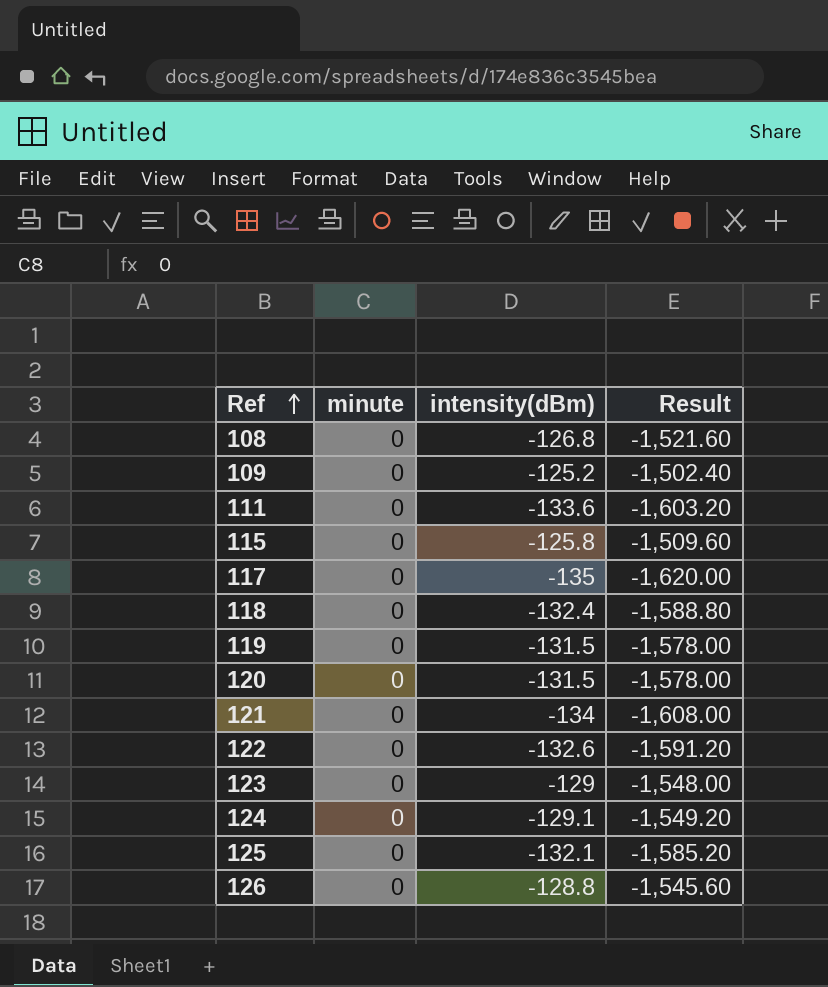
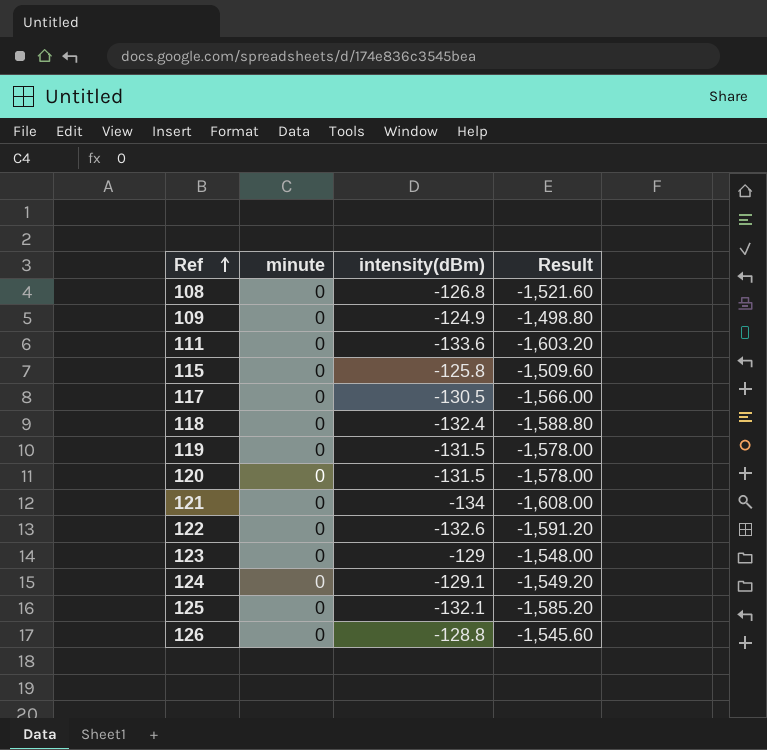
109 | intensity(dBm): -125.2 -> -124.9
109 | Result: -1,502.40 -> -1,498.80
117 | intensity(dBm): -135 -> -130.5
117 | Result: -1,620.00 -> -1,566.00

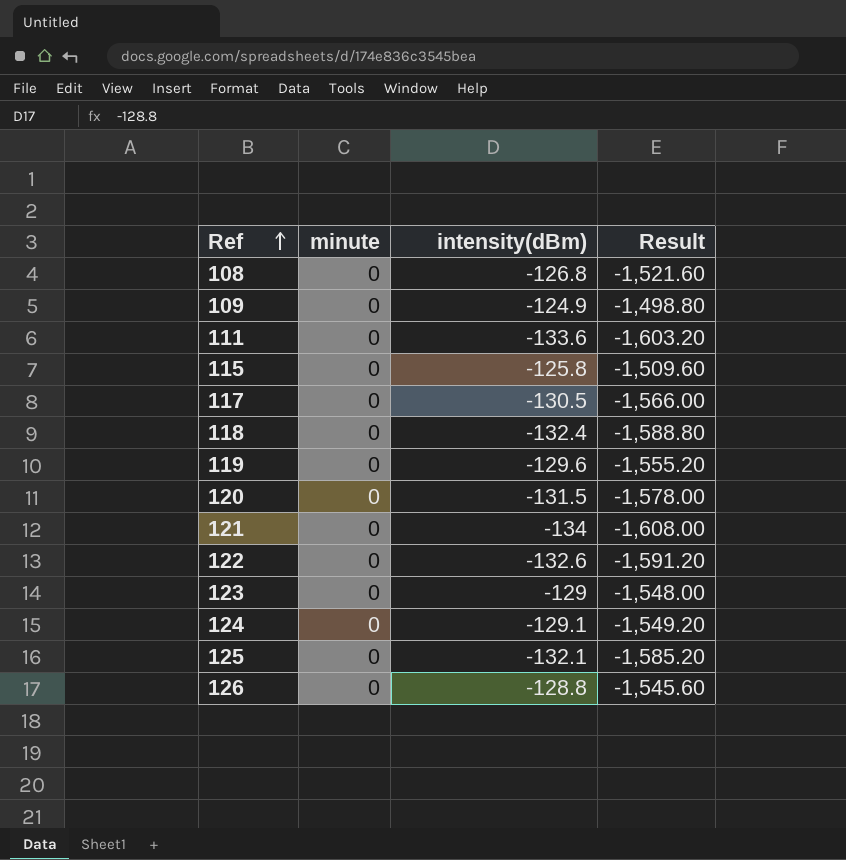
119 | intensity(dBm): -131.5 -> -129.6
119 | Result: -1,578.00 -> -1,555.20

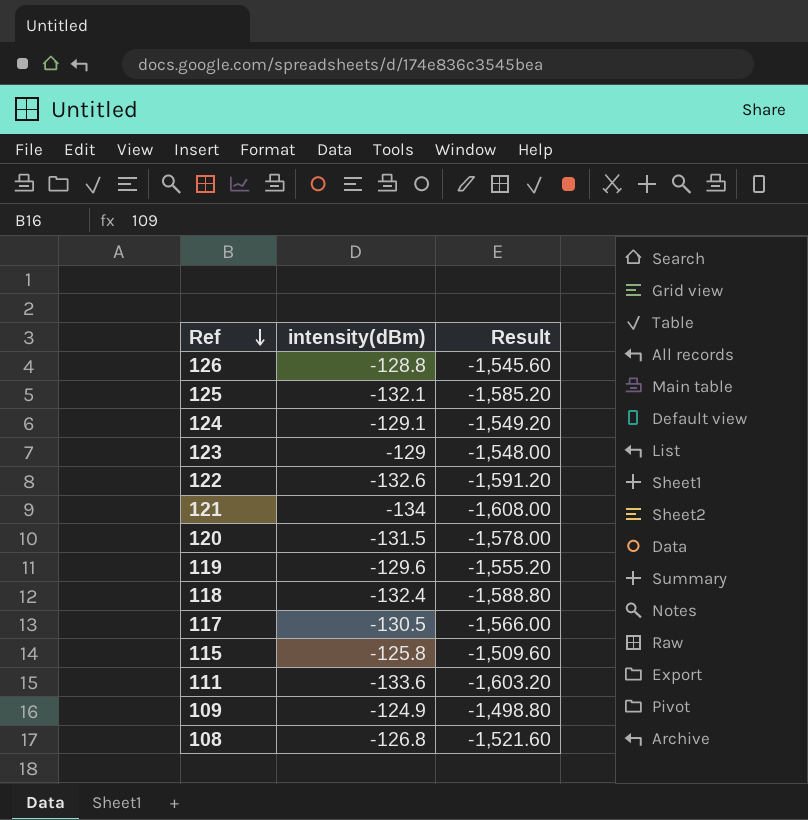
row order: Ref ascending -> Ref descending
column minute | position: 2 -> none

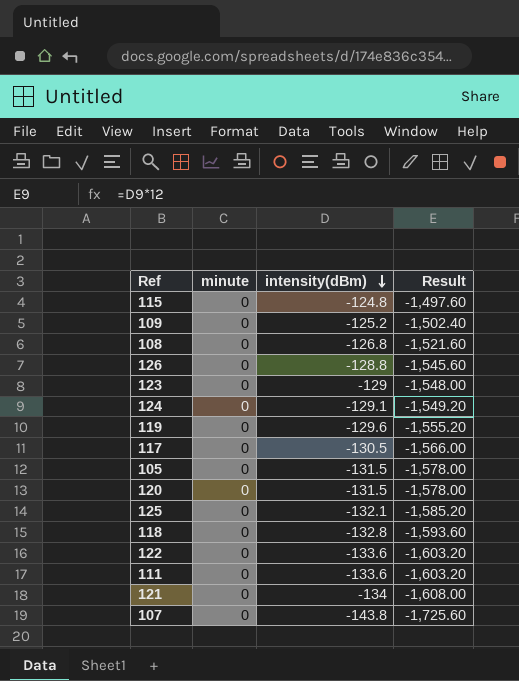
row order: Ref descending -> intensity(dBm) descending
column minute | position: none -> 2
115 | intensity(dBm): -125.8 -> -124.8
115 | Result: -1,509.60 -> -1,497.60
109 | intensity(dBm): -124.9 -> -125.2
109 | Result: -1,498.80 -> -1,502.40
row 105: none -> 0 | -131.5 | -1,578.00
118 | intensity(dBm): -132.4 -> -132.8
118 | Result: -1,588.80 -> -1,593.60
122 | intensity(dBm): -132.6 -> -133.6
122 | Result: -1,591.20 -> -1,603.20
row 107: none -> 0 | -143.8 | -1,725.60

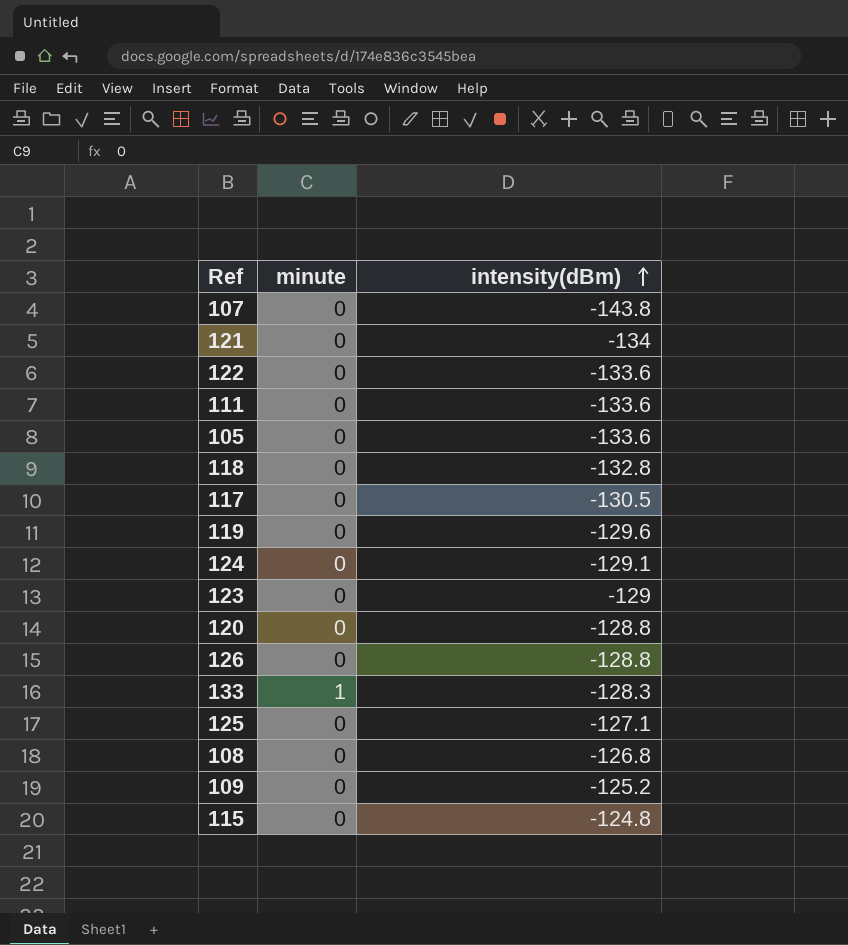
row order: intensity(dBm) descending -> intensity(dBm) ascending
column Result | formula: [intensity(dBm)] * 12 -> none
105 | intensity(dBm): -131.5 -> -133.6
120 | intensity(dBm): -131.5 -> -128.8
row 133: none -> 1 | -128.3
125 | intensity(dBm): -132.1 -> -127.1

